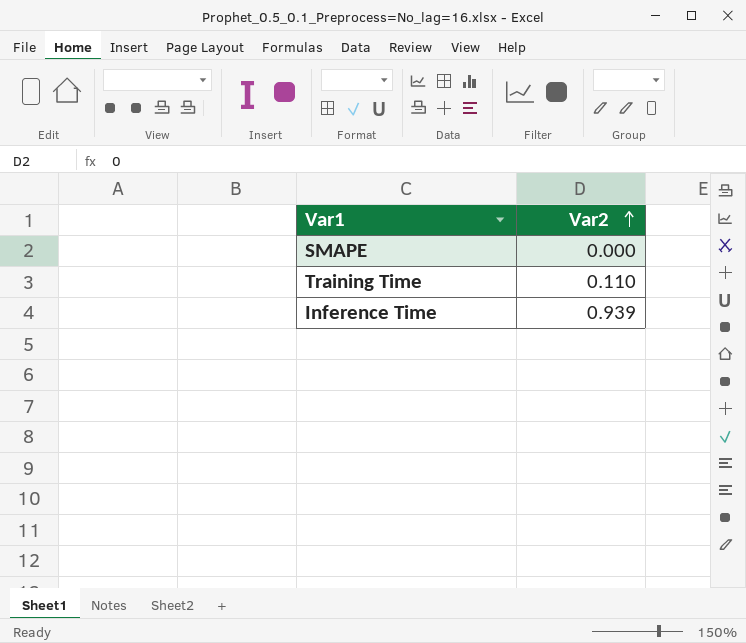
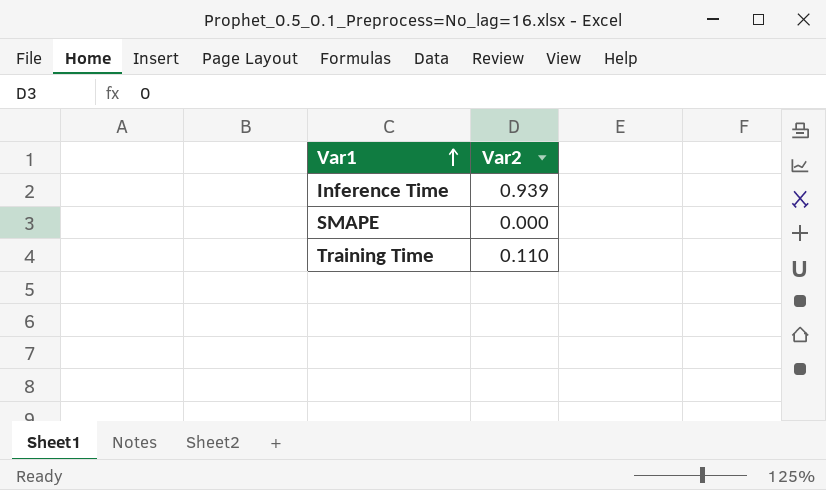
row order: Var2 ascending -> Var1 ascending

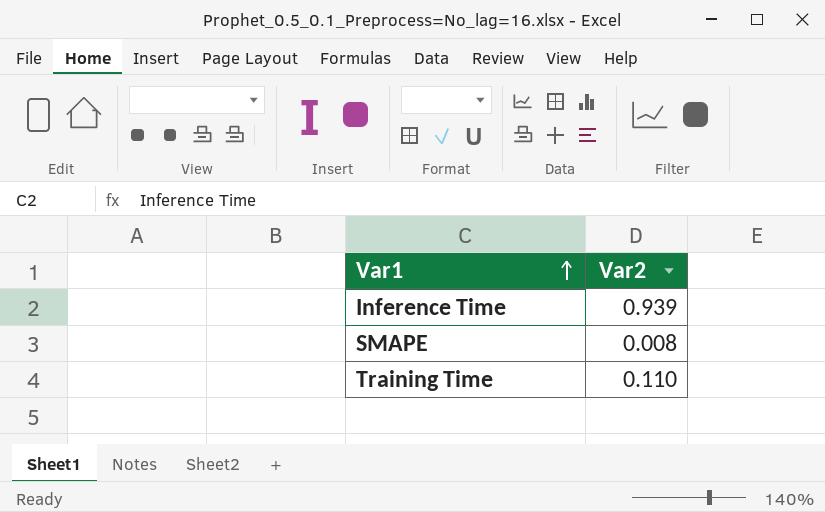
SMAPE | Var2: 0.000 -> 0.008

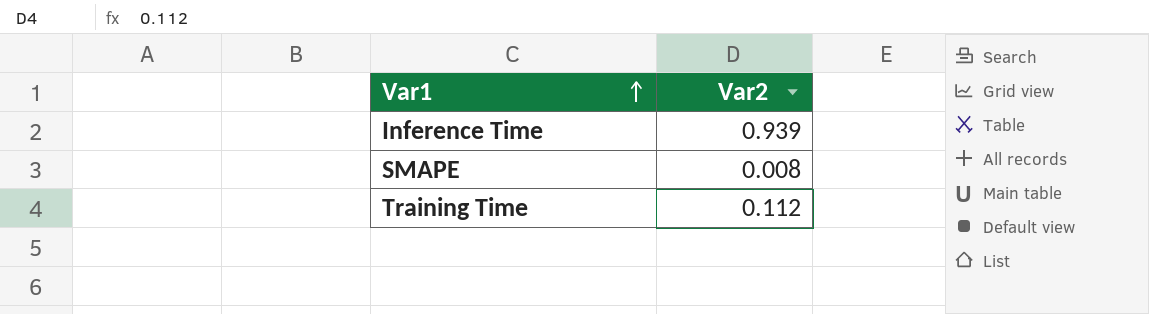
Training Time | Var2: 0.110 -> 0.112

